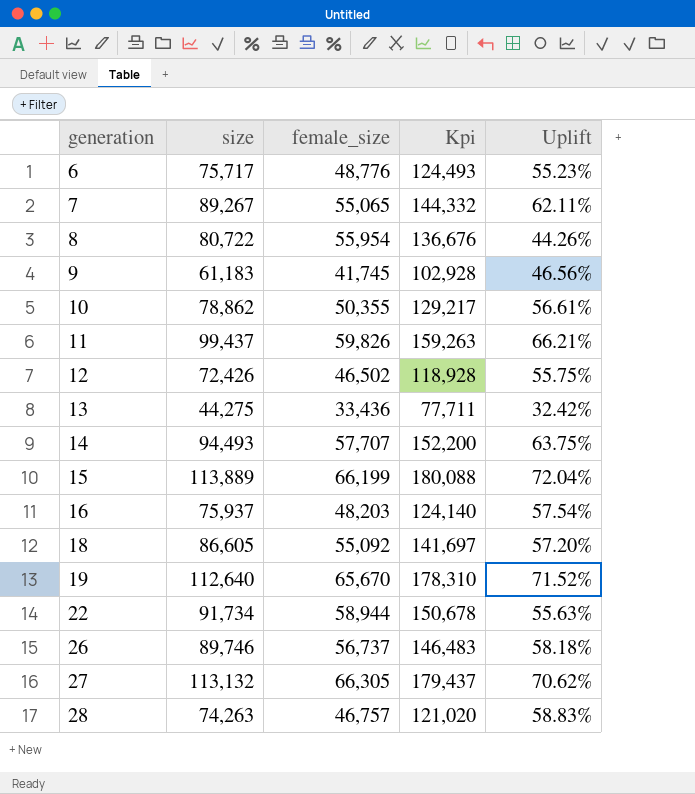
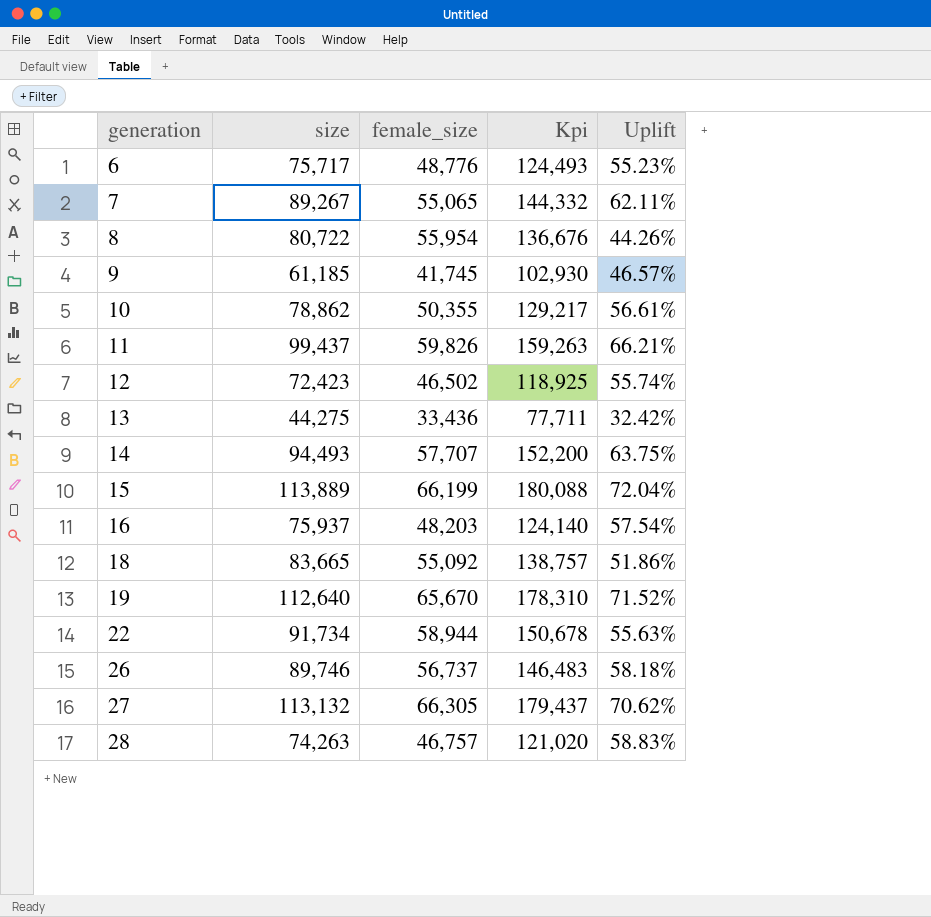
9 | size: 61,183 -> 61,185
9 | Kpi: 102,928 -> 102,930
9 | Uplift: 46.56% -> 46.57%
12 | size: 72,426 -> 72,423
12 | Kpi: 118,928 -> 118,925
12 | Uplift: 55.75% -> 55.74%
18 | size: 86,605 -> 83,665
18 | Kpi: 141,697 -> 138,757
18 | Uplift: 57.20% -> 51.86%

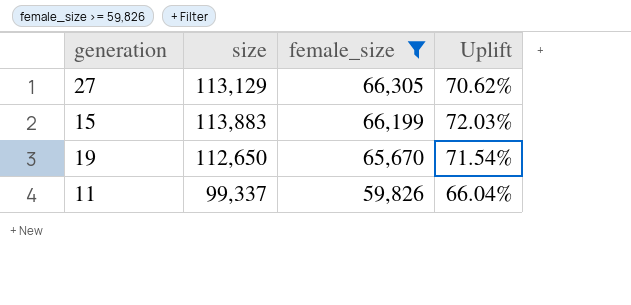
filter: none -> female_size >= 59,826
row order: generation ascending -> female_size descending
column Kpi | formula: [size] + [female_size] -> none
27 | size: 113,132 -> 113,129
15 | size: 113,889 -> 113,883
15 | Uplift: 72.04% -> 72.03%
19 | size: 112,640 -> 112,650
19 | Uplift: 71.52% -> 71.54%
11 | size: 99,437 -> 99,337
11 | Uplift: 66.21% -> 66.04%

